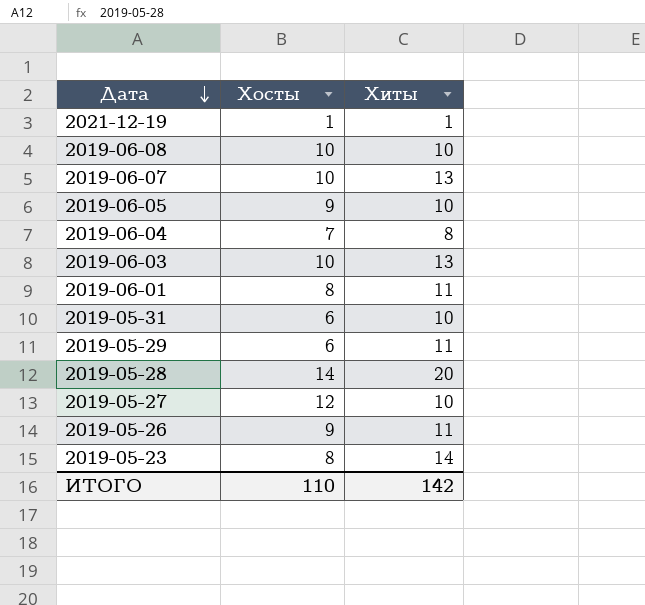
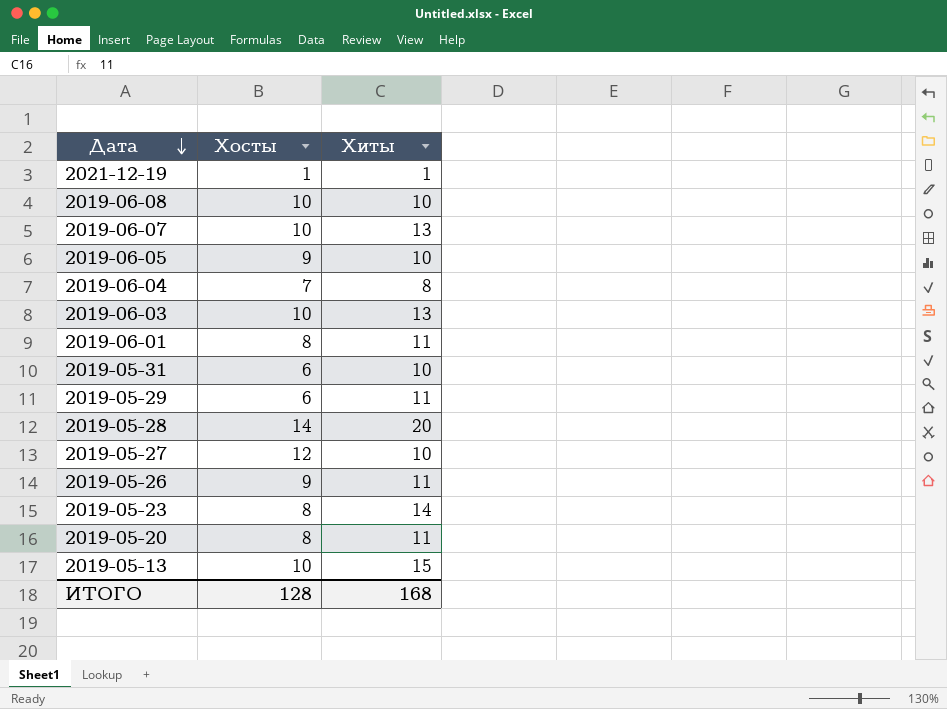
row 2019-05-20: none -> 8 | 11
row 2019-05-13: none -> 10 | 15
ИТОГО | Хосты: 110 -> 128
ИТОГО | Хиты: 142 -> 168

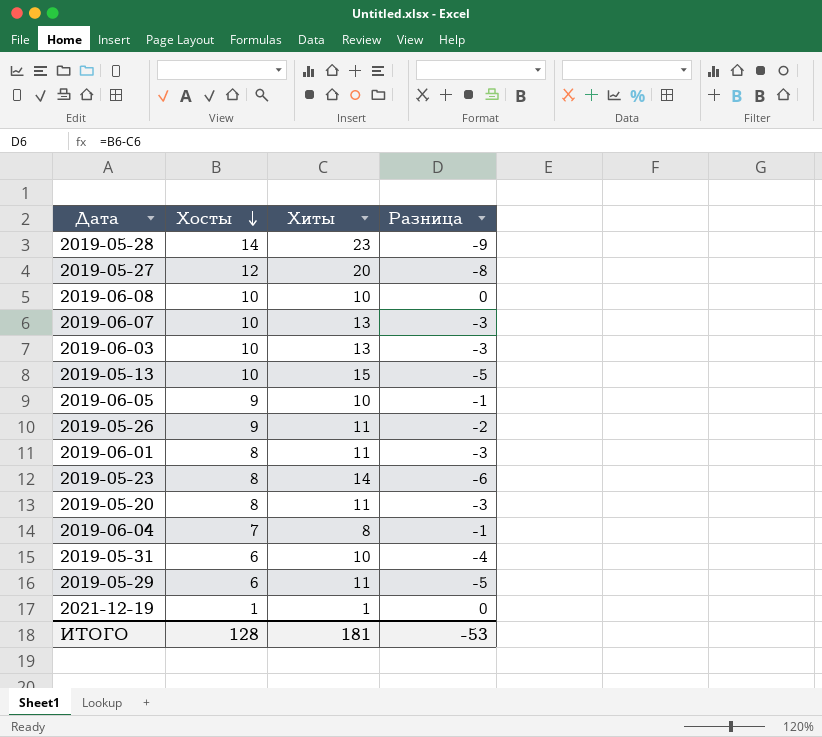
row order: Дата descending -> Хосты descending
column Разница | formula: none -> [Хосты] - [Хиты]
2019-05-28 | Хиты: 20 -> 23
2019-05-27 | Хиты: 10 -> 20
ИТОГО | Хиты: 168 -> 181

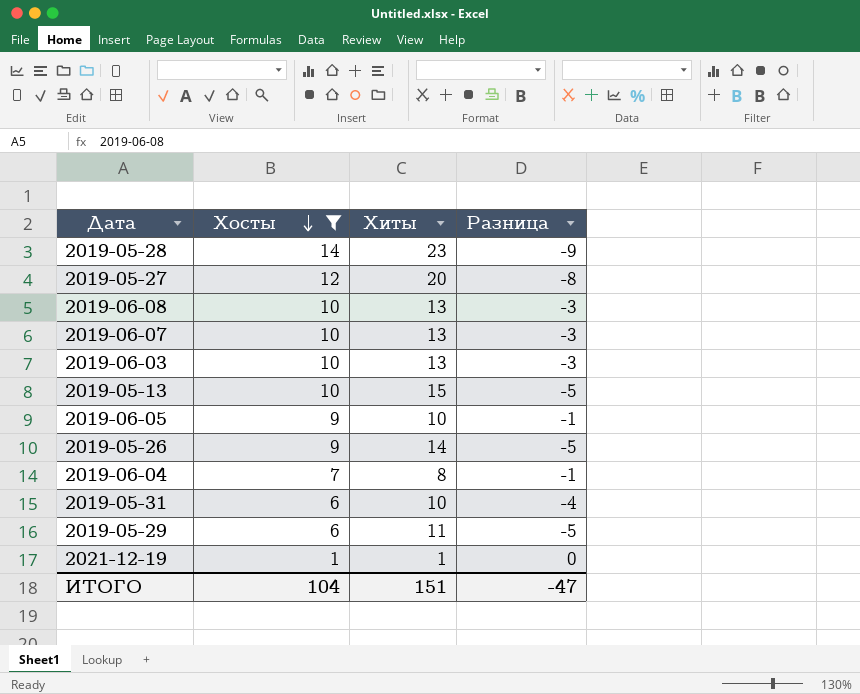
filter: none -> Хосты != 8
2019-06-08 | Хиты: 10 -> 13
2019-06-08 | Разница: 0 -> -3
2019-05-26 | Хиты: 11 -> 14
2019-05-26 | Разница: -2 -> -5
ИТОГО | Хосты: 128 -> 104
ИТОГО | Хиты: 181 -> 151
ИТОГО | Разница: -53 -> -47

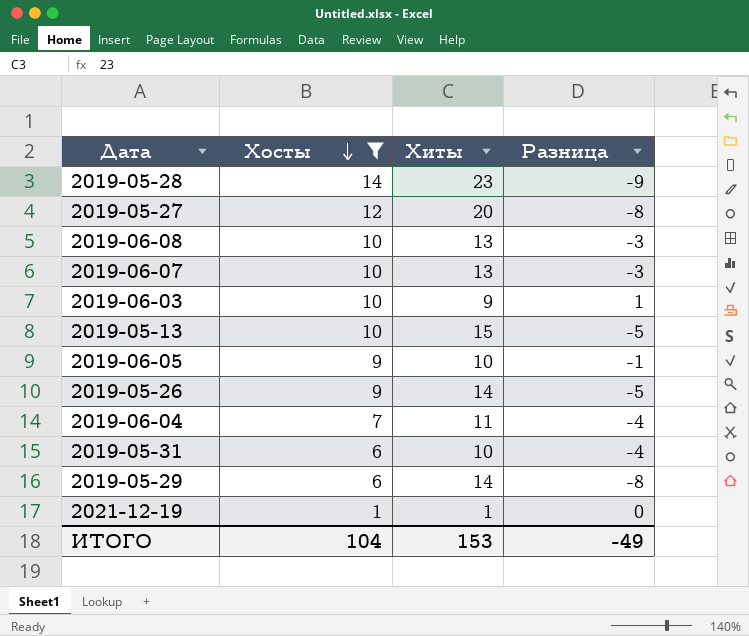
2019-06-03 | Хиты: 13 -> 9
2019-06-03 | Разница: -3 -> 1
2019-06-04 | Хиты: 8 -> 11
2019-06-04 | Разница: -1 -> -4
2019-05-29 | Хиты: 11 -> 14
2019-05-29 | Разница: -5 -> -8
ИТОГО | Хиты: 151 -> 153
ИТОГО | Разница: -47 -> -49

